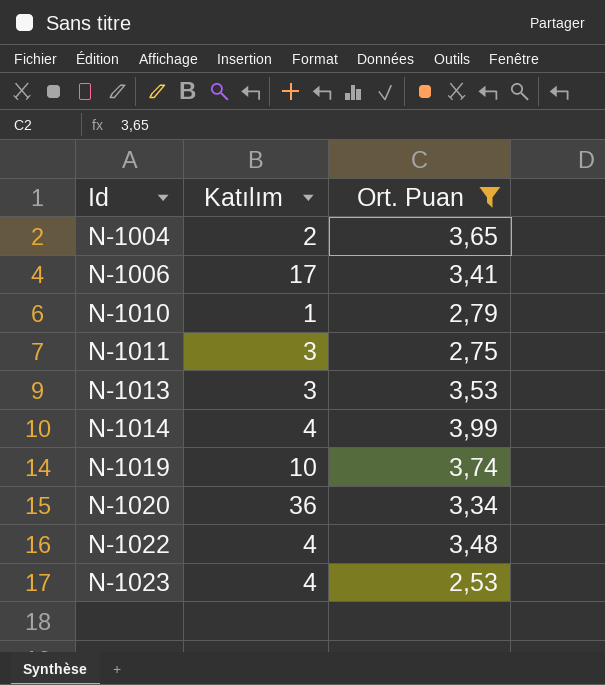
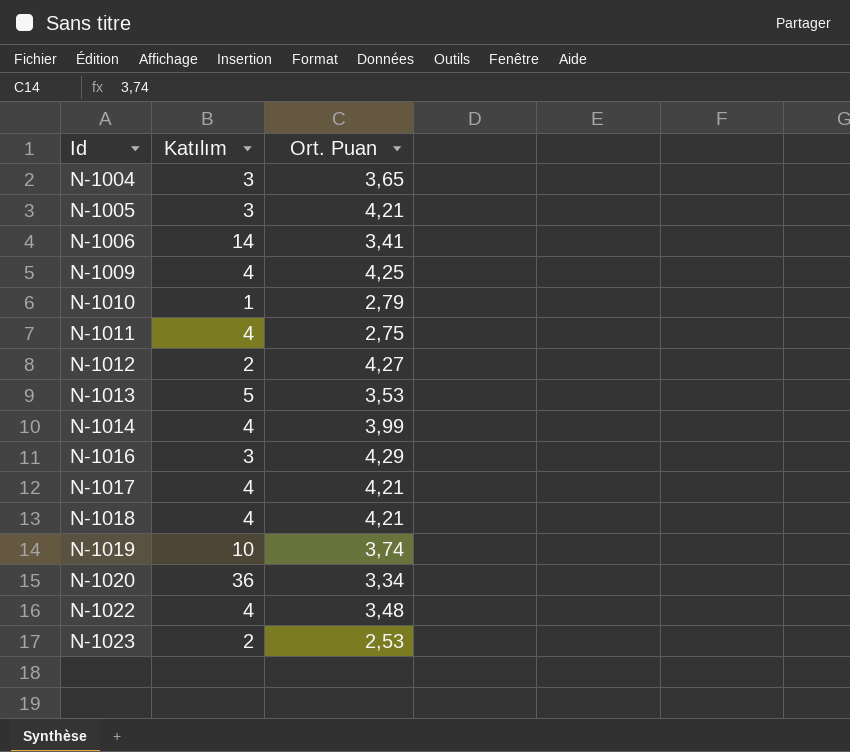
filter: Ort. Puan <= 3,99 -> none
N-1004 | Katılım: 2 -> 3
N-1006 | Katılım: 17 -> 14
N-1011 | Katılım: 3 -> 4
N-1013 | Katılım: 3 -> 5
N-1023 | Katılım: 4 -> 2

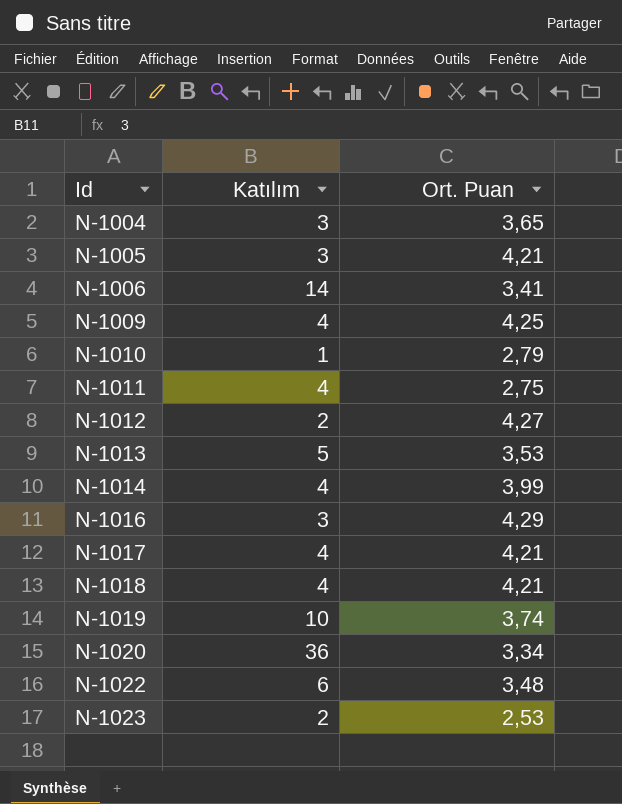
N-1022 | Katılım: 4 -> 6

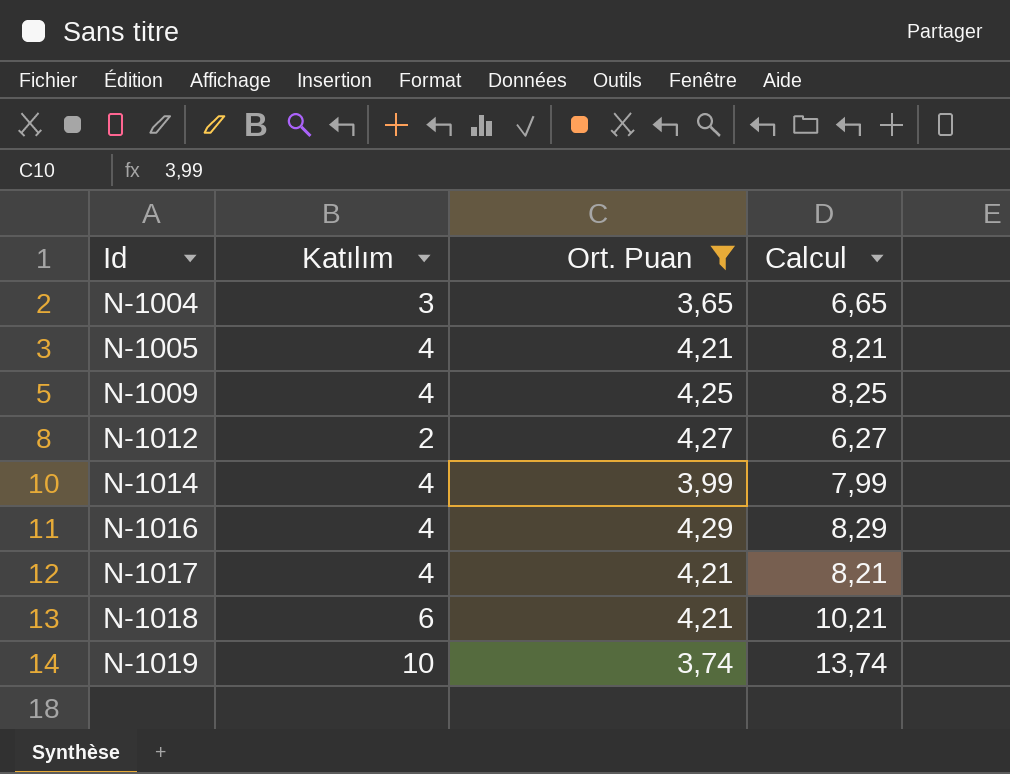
filter: none -> Ort. Puan >= 3,65
column Calcul | formula: none -> [Katılım] + [Ort. Puan]
N-1005 | Katılım: 3 -> 4
N-1016 | Katılım: 3 -> 4
N-1018 | Katılım: 4 -> 6

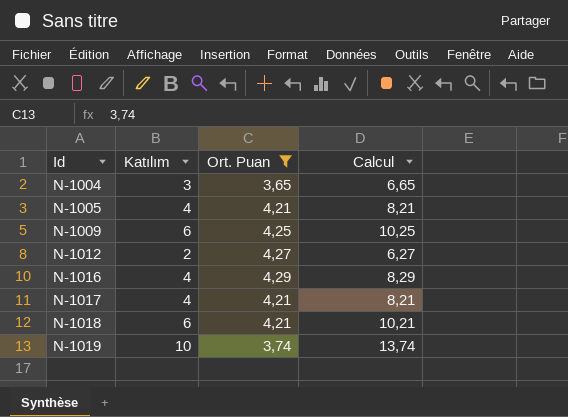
row N-1014: 4 | 3,99 | 7,99 -> none
N-1009 | Katılım: 4 -> 6
N-1009 | Calcul: 8,25 -> 10,25

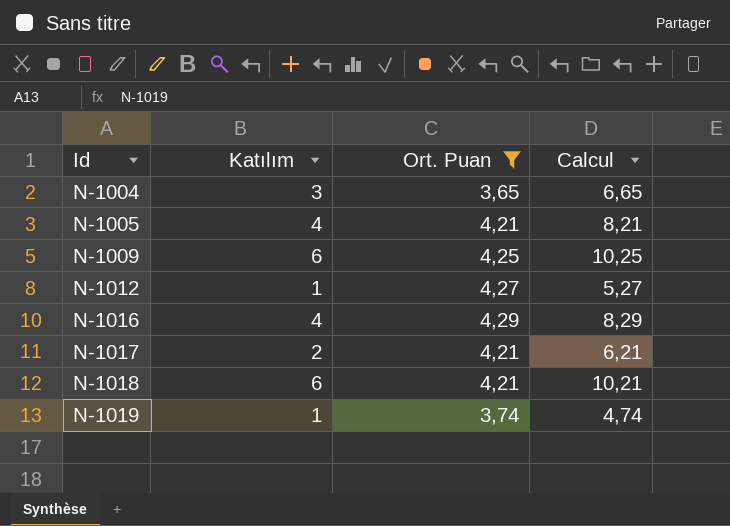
N-1012 | Katılım: 2 -> 1
N-1012 | Calcul: 6,27 -> 5,27
N-1017 | Katılım: 4 -> 2
N-1017 | Calcul: 8,21 -> 6,21
N-1019 | Katılım: 10 -> 1
N-1019 | Calcul: 13,74 -> 4,74

